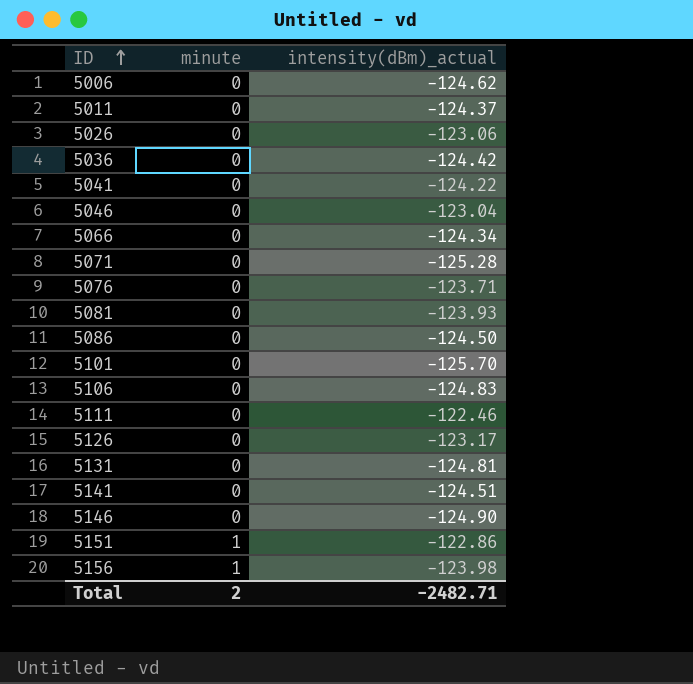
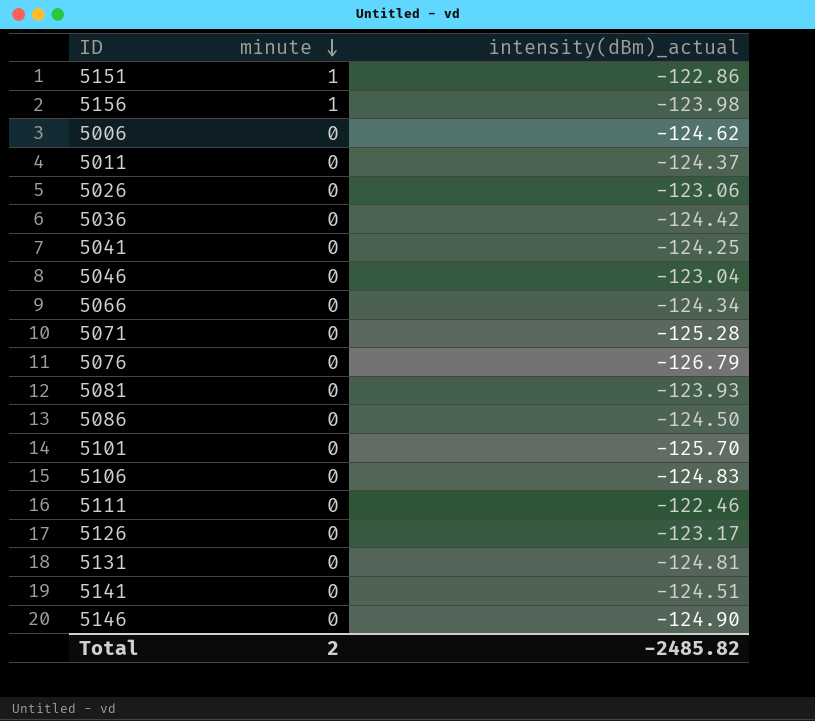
row order: ID ascending -> minute descending
5041 | intensity(dBm)_actual: -124.22 -> -124.25
5076 | intensity(dBm)_actual: -123.71 -> -126.79
Total | intensity(dBm)_actual: -2482.71 -> -2485.82

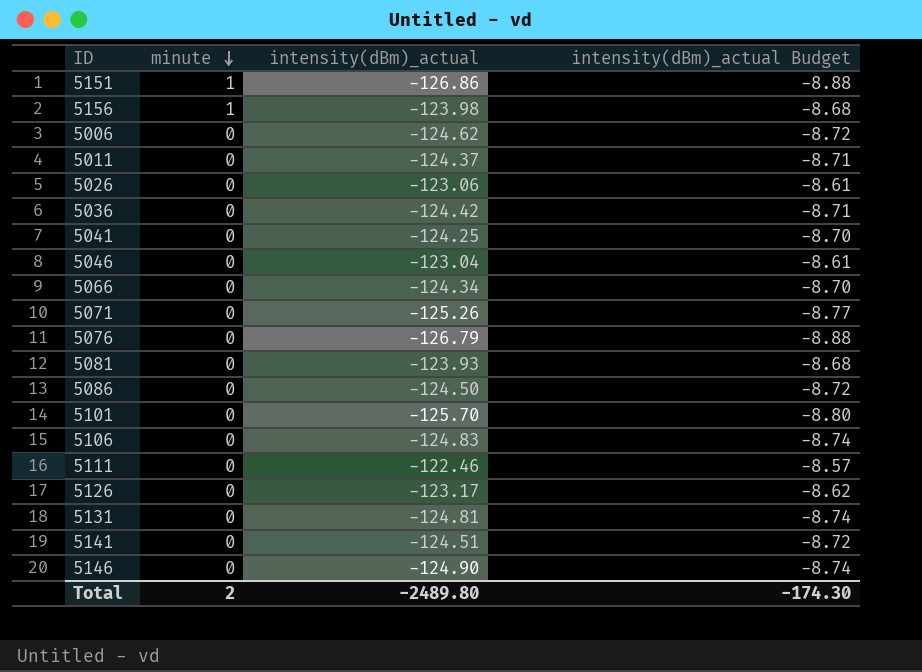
column intensity(dBm)_actual Budget | formula: none -> [intensity(dBm)_actual] * 0.07
5151 | intensity(dBm)_actual: -122.86 -> -126.86
5071 | intensity(dBm)_actual: -125.28 -> -125.26
Total | intensity(dBm)_actual: -2485.82 -> -2489.80

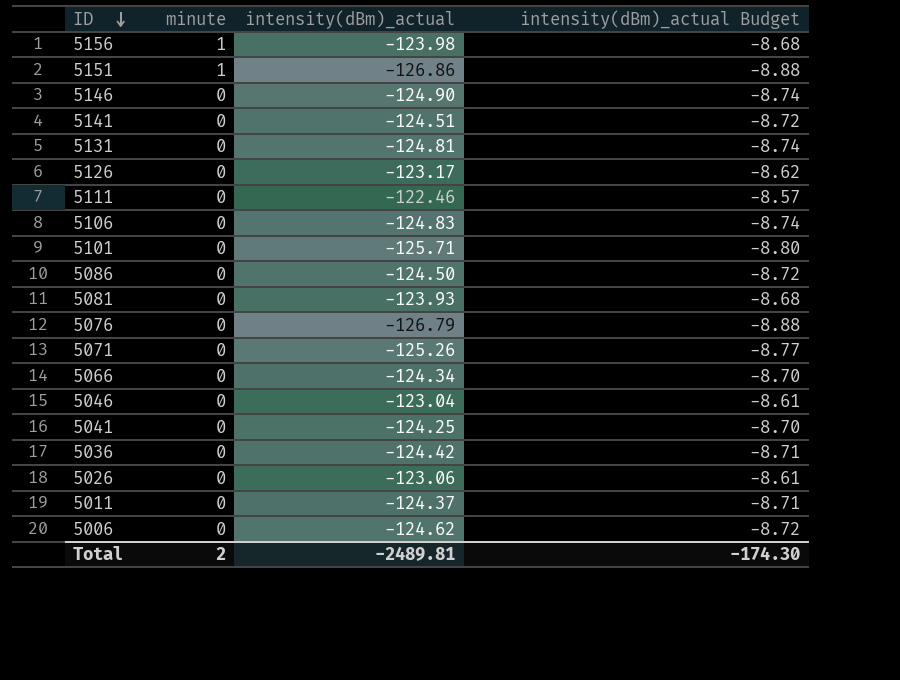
row order: minute descending -> ID descending
5101 | intensity(dBm)_actual: -125.70 -> -125.71
Total | intensity(dBm)_actual: -2489.80 -> -2489.81

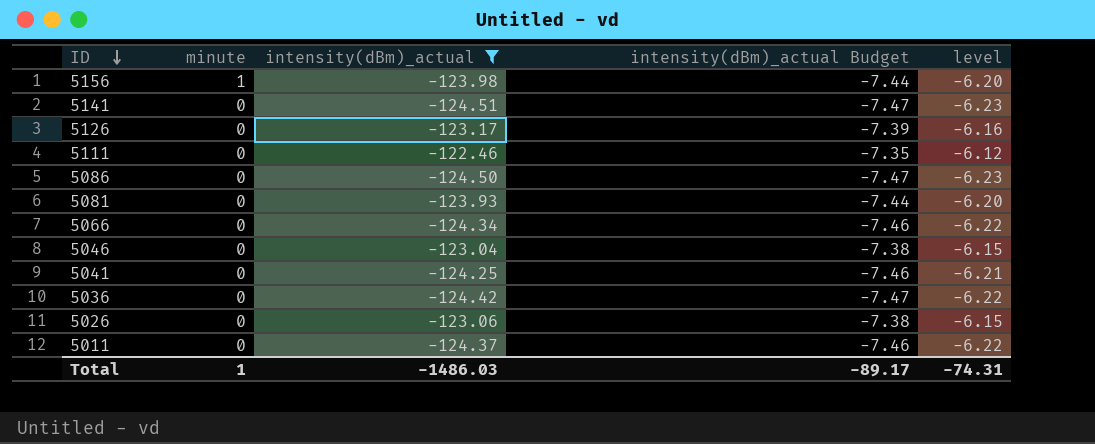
filter: none -> intensity(dBm)_actual >= -124.51
column intensity(dBm)_actual Budget | formula: [intensity(dBm)_actual] * 0.07 -> [intensity(dBm)_actual] * 0.06
column level | formula: none -> [intensity(dBm)_actual] * 0.05
Total | minute: 2 -> 1
Total | intensity(dBm)_actual: -2489.81 -> -1486.03
Total | intensity(dBm)_actual Budget: -174.30 -> -89.17

